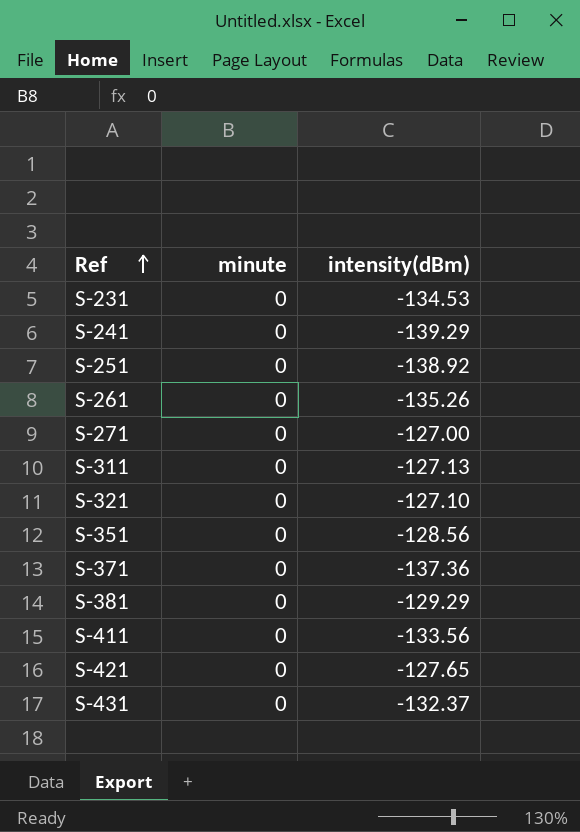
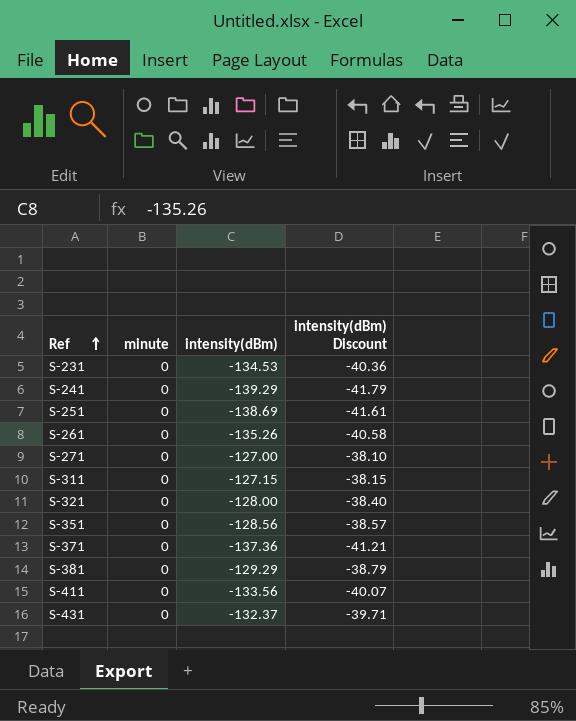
column intensity(dBm) Discount | formula: none -> [intensity(dBm)] * 0.3
row S-421: 0 | -127.65 -> none
S-251 | intensity(dBm): -138.92 -> -138.69
S-311 | intensity(dBm): -127.13 -> -127.15
S-321 | intensity(dBm): -127.10 -> -128.00

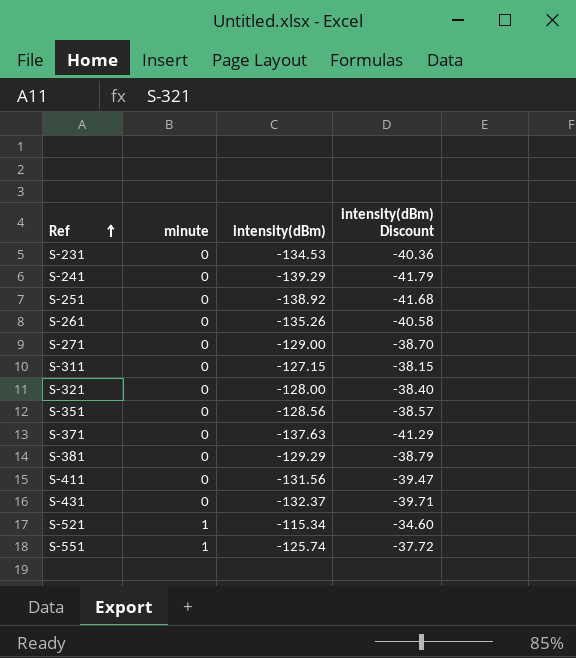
S-251 | intensity(dBm): -138.69 -> -138.92
S-251 | intensity(dBm) Discount: -41.61 -> -41.68
S-271 | intensity(dBm): -127.00 -> -129.00
S-271 | intensity(dBm) Discount: -38.10 -> -38.70
S-371 | intensity(dBm): -137.36 -> -137.63
S-371 | intensity(dBm) Discount: -41.21 -> -41.29
S-411 | intensity(dBm): -133.56 -> -131.56
S-411 | intensity(dBm) Discount: -40.07 -> -39.47
row S-521: none -> 1 | -115.34 | -34.60
row S-551: none -> 1 | -125.74 | -37.72

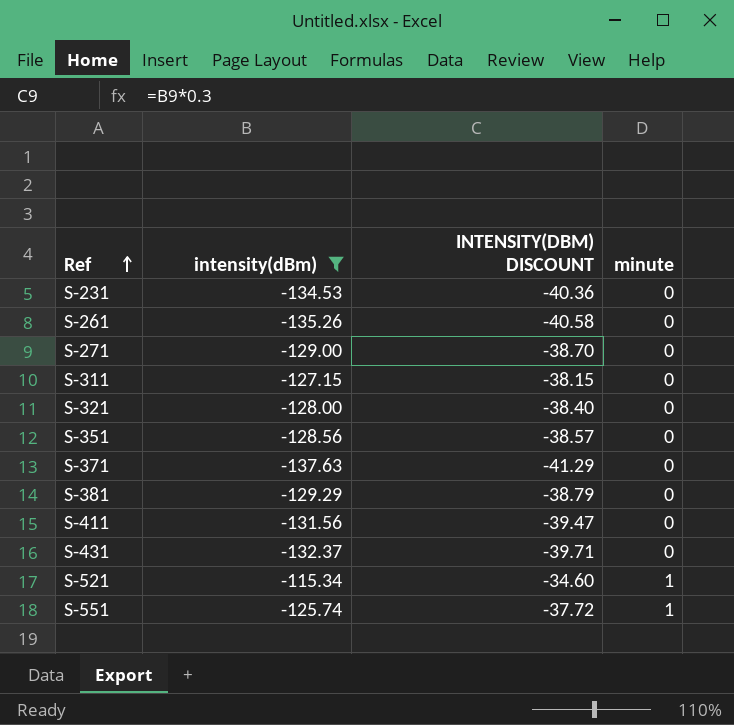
filter: none -> intensity(dBm) >= -137.63
column name: intensity(dBm) Discount -> INTENSITY(DBM) DISCOUNT
column minute | position: 2 -> 4

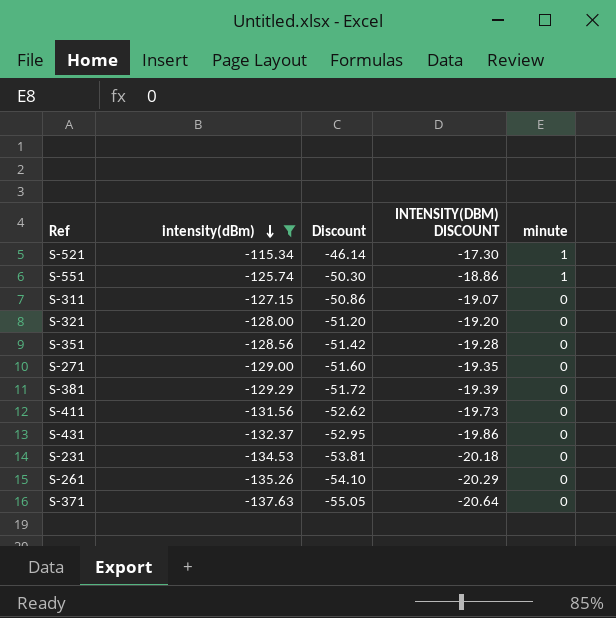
row order: Ref ascending -> intensity(dBm) descending
column Discount | formula: none -> [intensity(dBm)] * 0.4
column INTENSITY(DBM) DISCOUNT | formula: [intensity(dBm)] * 0.3 -> [intensity(dBm)] * 0.15

